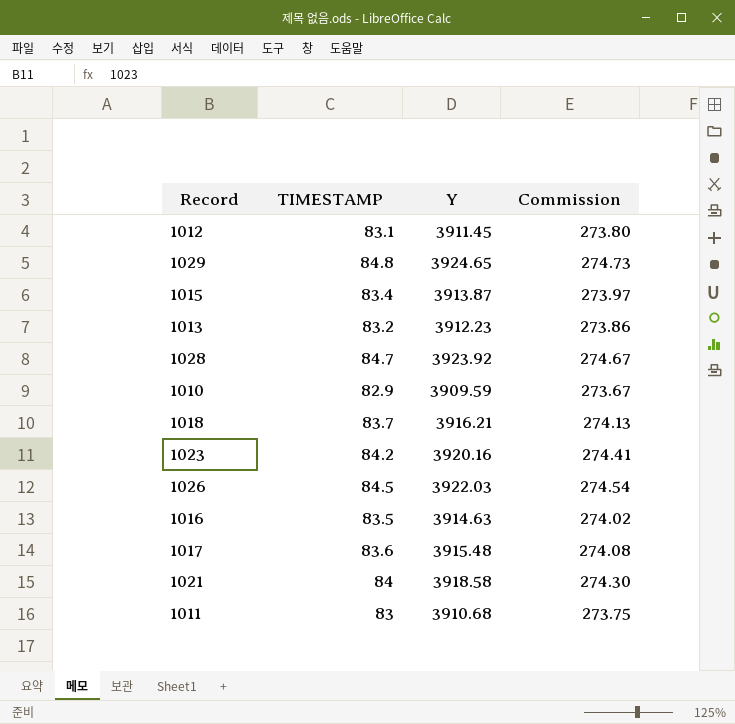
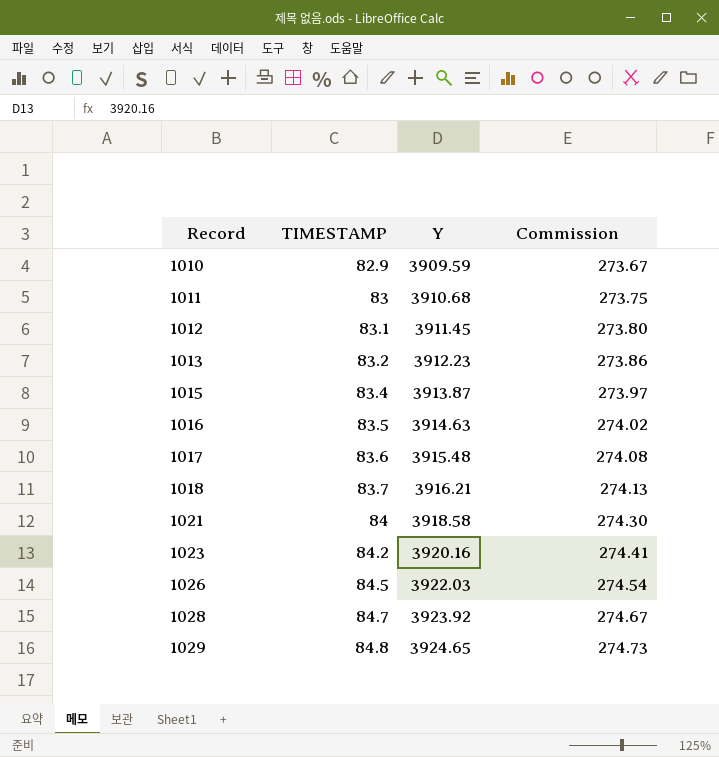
row order: none -> Record ascending

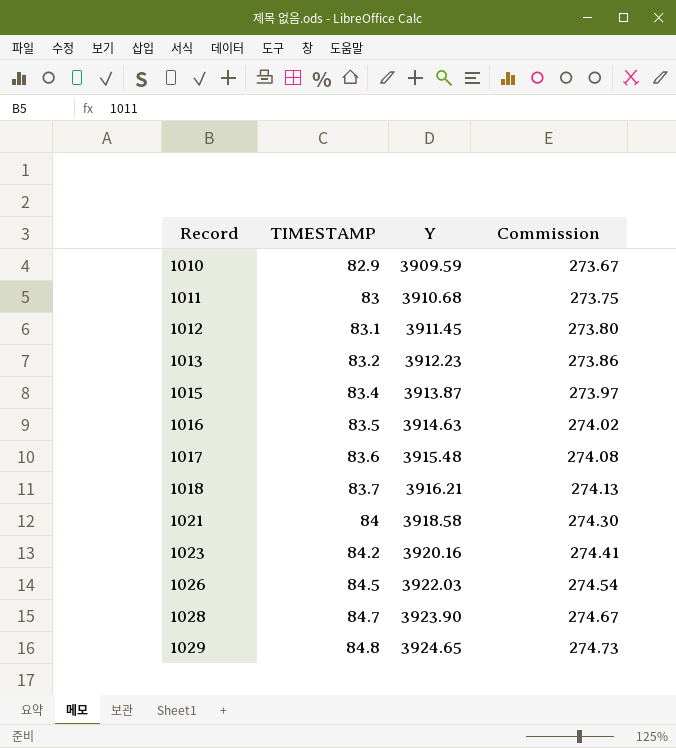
1028 | Y: 3923.92 -> 3923.90

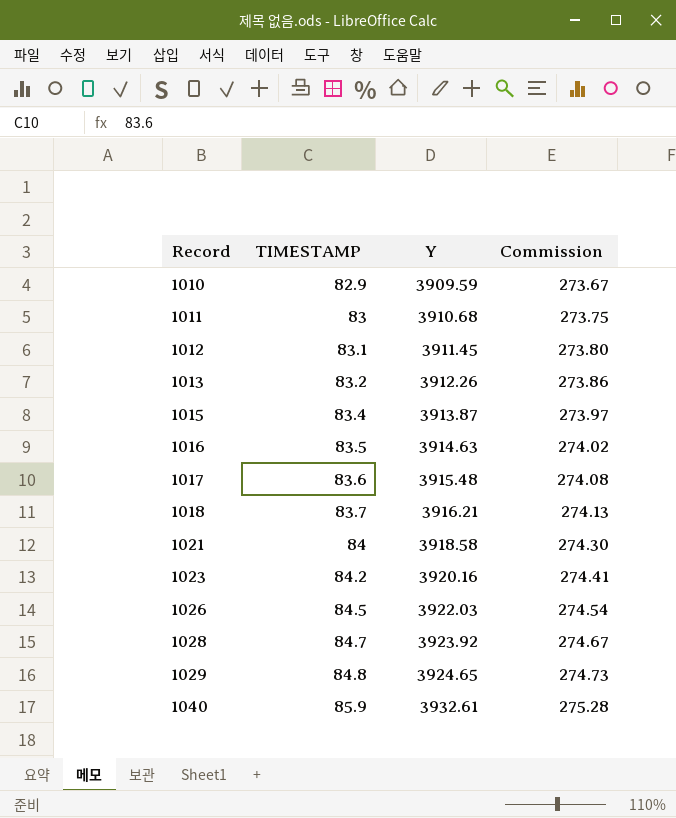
1013 | Y: 3912.23 -> 3912.26
1028 | Y: 3923.90 -> 3923.92
row 1040: none -> 85.9 | 3932.61 | 275.28

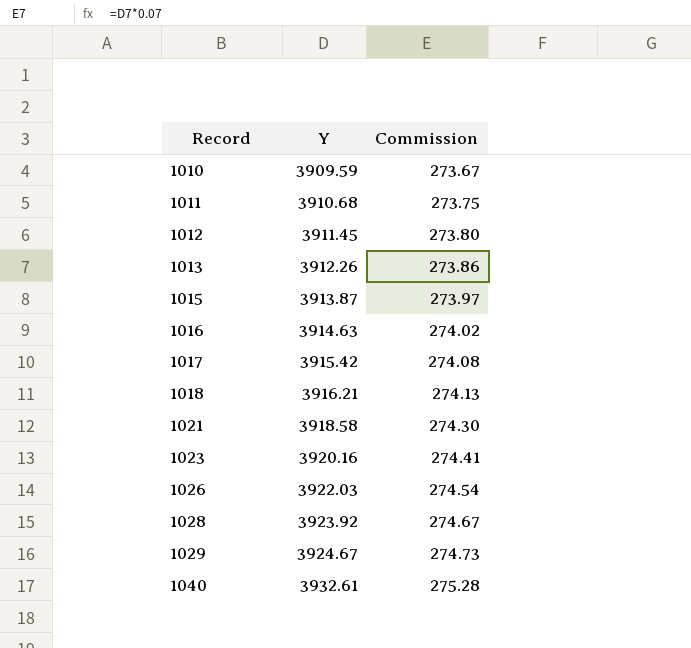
column TIMESTAMP | position: 2 -> none
1017 | Y: 3915.48 -> 3915.42
1029 | Y: 3924.65 -> 3924.67

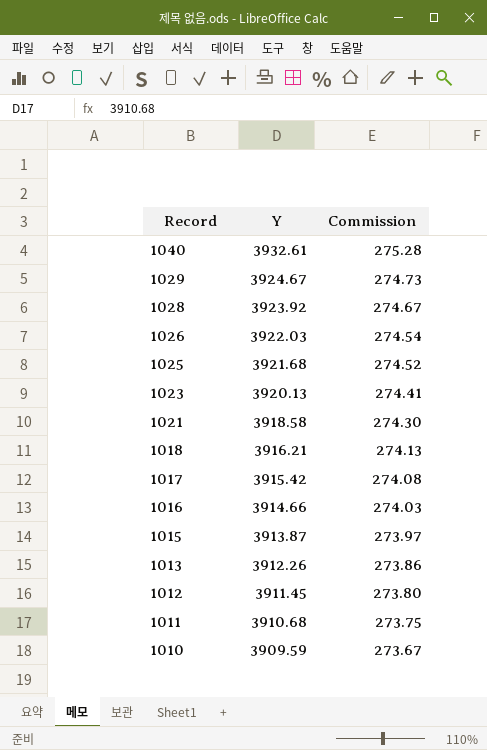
row order: Record ascending -> Record descending
row 1025: none -> 3921.68 | 274.52
1023 | Y: 3920.16 -> 3920.13
1016 | Y: 3914.63 -> 3914.66
1016 | Commission: 274.02 -> 274.03

